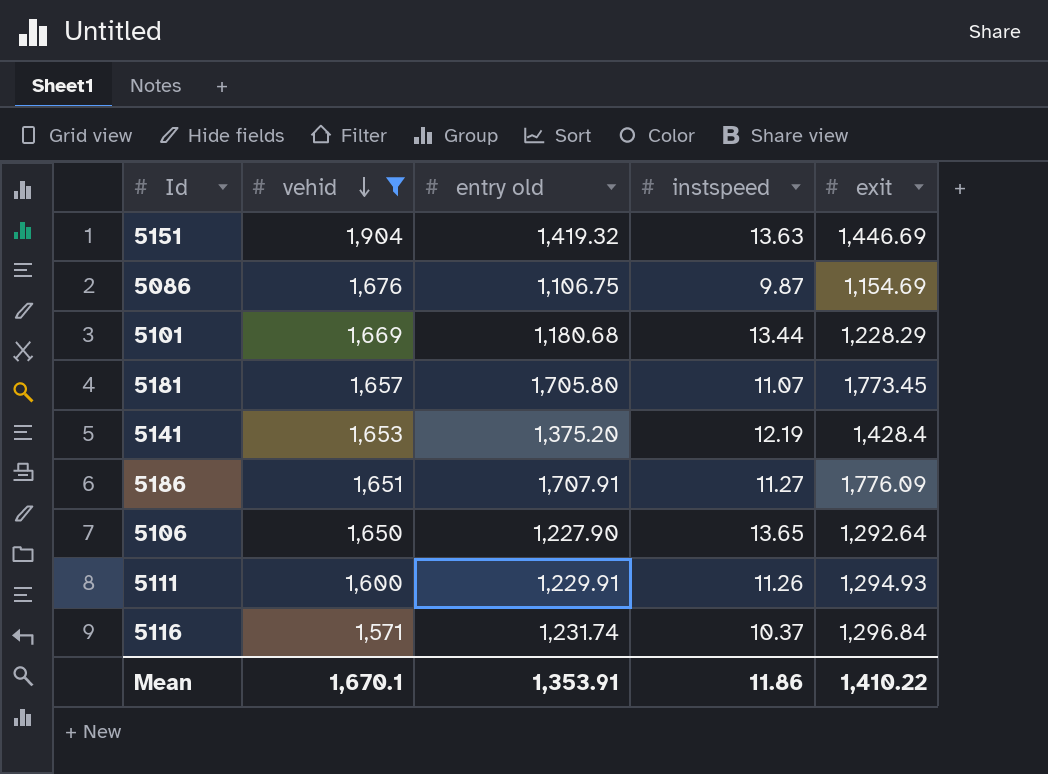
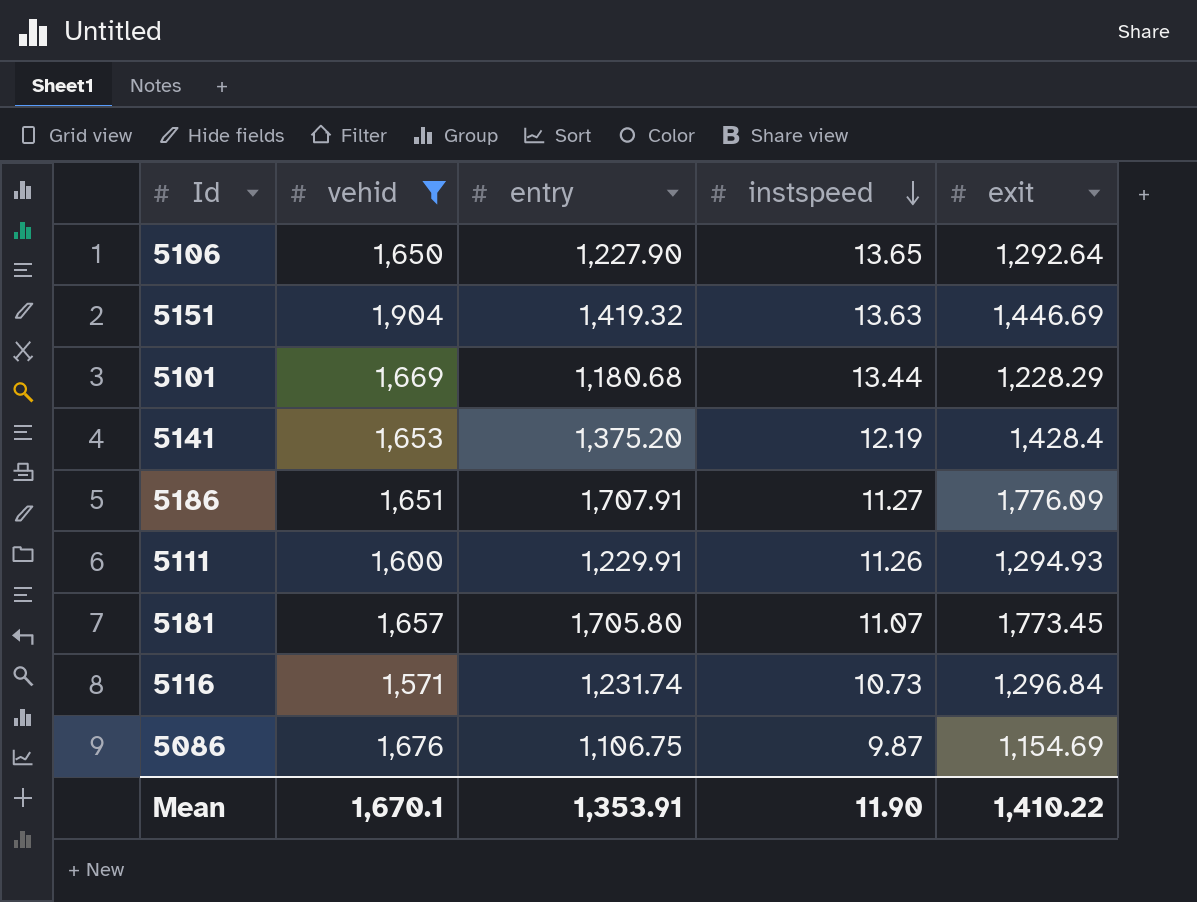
row order: vehid descending -> instspeed descending
column name: entry old -> entry
5116 | instspeed: 10.37 -> 10.73
Mean | instspeed: 11.86 -> 11.90

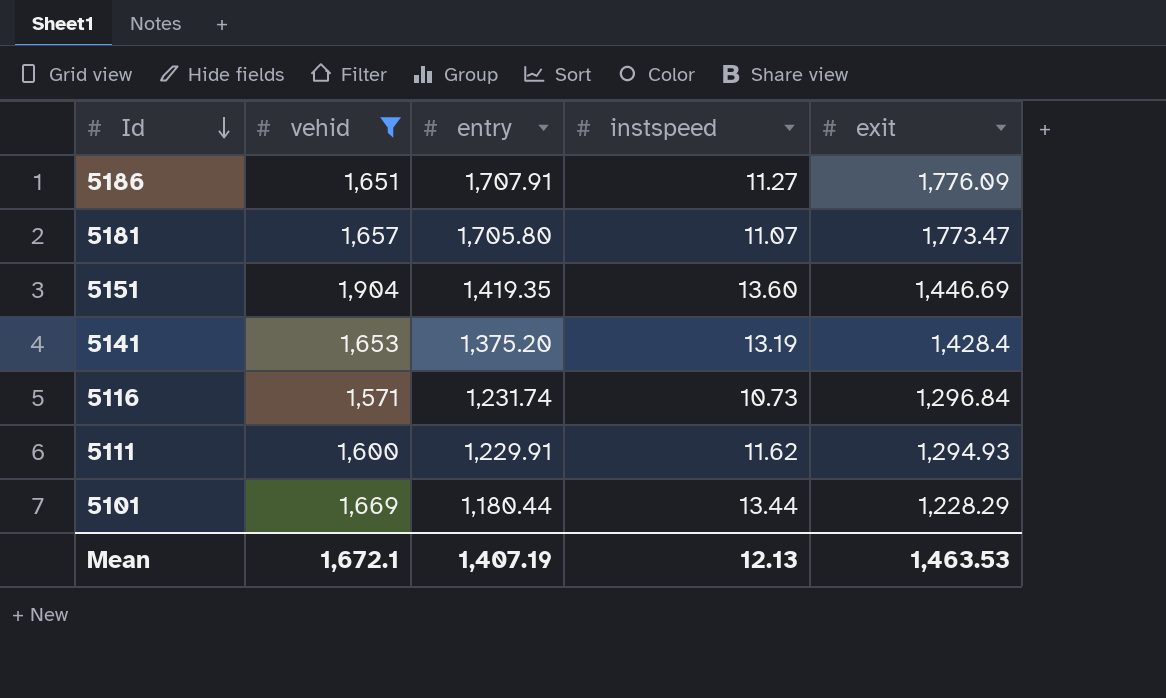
row order: instspeed descending -> Id descending
row 5106: 1,650 | 1,227.90 | 13.65 | 1,292.64 -> none
row 5086: 1,676 | 1,106.75 | 9.87 | 1,154.69 -> none
5181 | exit: 1,773.45 -> 1,773.47
5151 | entry: 1,419.32 -> 1,419.35
5151 | instspeed: 13.63 -> 13.60
5141 | instspeed: 12.19 -> 13.19
5111 | instspeed: 11.26 -> 11.62
5101 | entry: 1,180.68 -> 1,180.44
Mean | vehid: 1,670.1 -> 1,672.1
Mean | entry: 1,353.91 -> 1,407.19
Mean | instspeed: 11.90 -> 12.13
Mean | exit: 1,410.22 -> 1,463.53

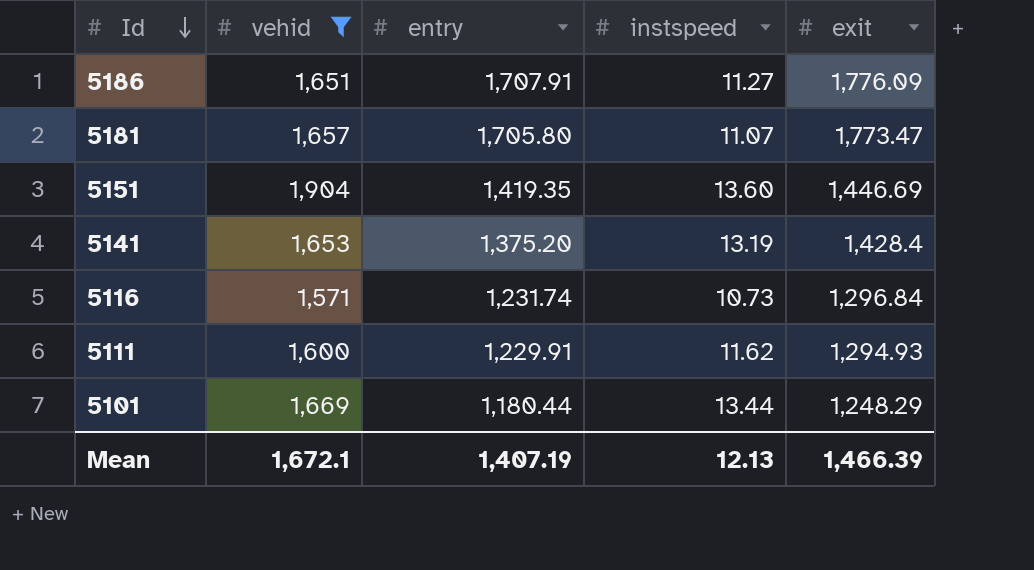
5101 | exit: 1,228.29 -> 1,248.29
Mean | exit: 1,463.53 -> 1,466.39

